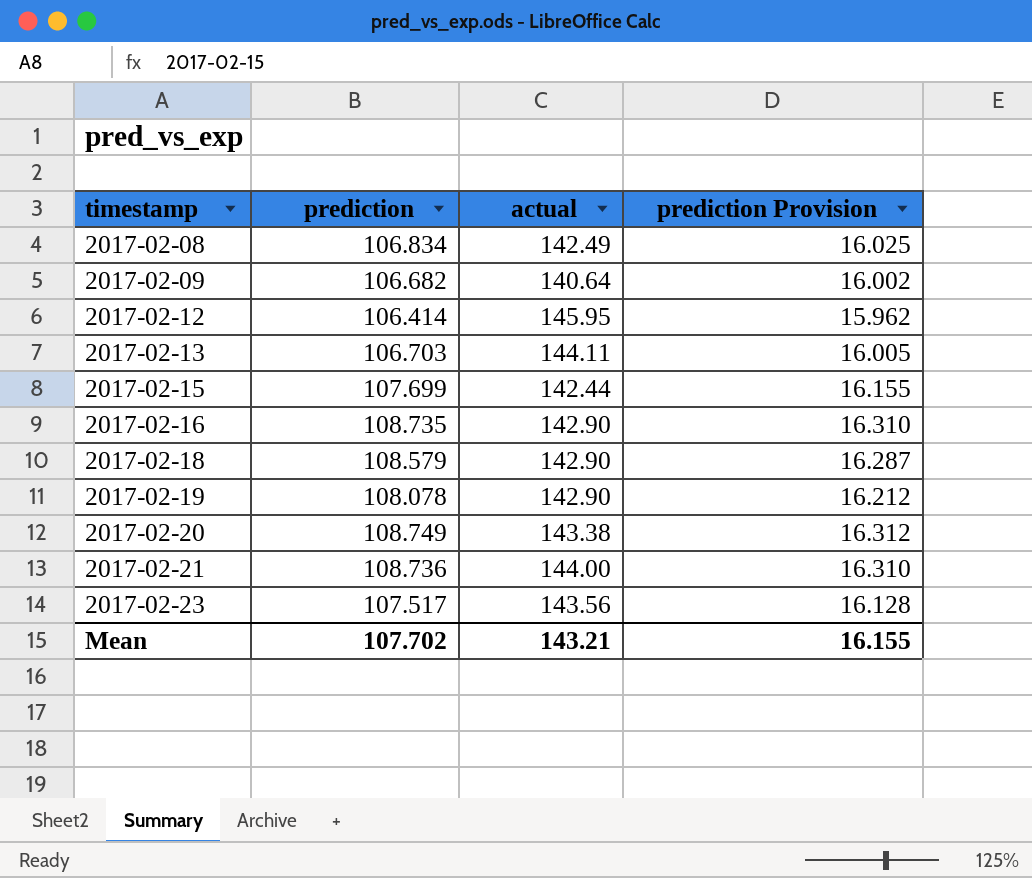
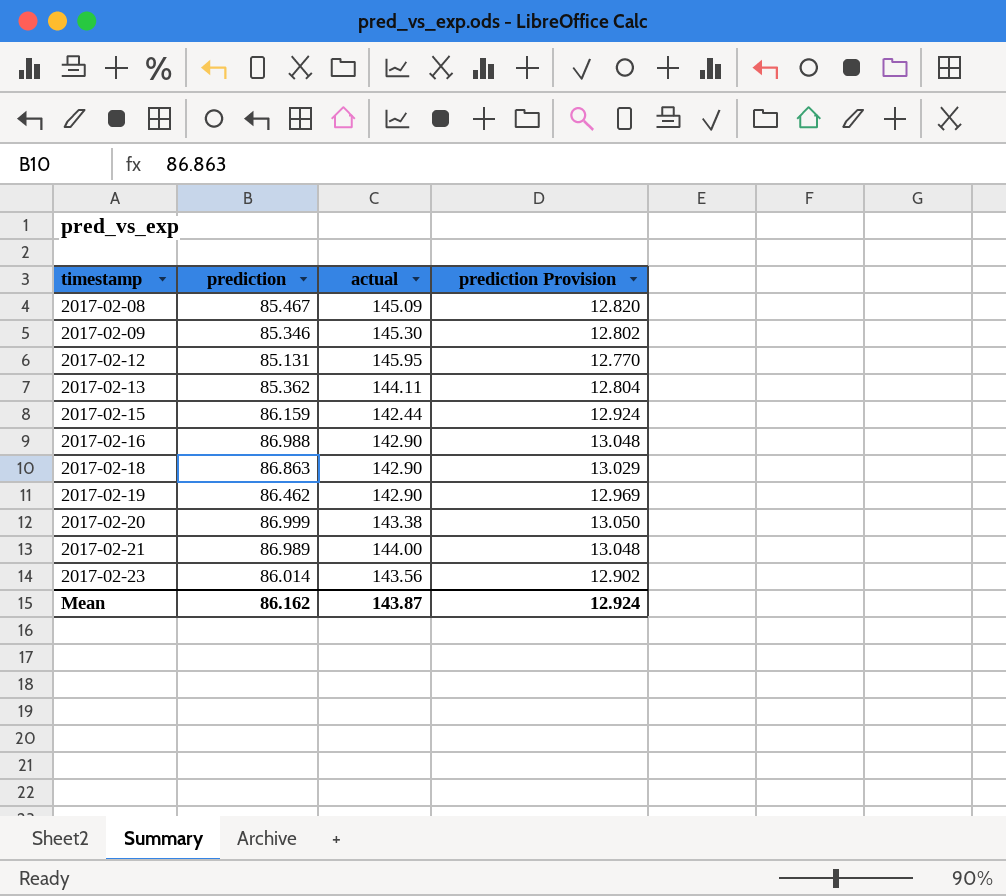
2017-02-08 | prediction: 106.834 -> 85.467
2017-02-08 | actual: 142.49 -> 145.09
2017-02-08 | prediction Provision: 16.025 -> 12.820
2017-02-09 | prediction: 106.682 -> 85.346
2017-02-09 | actual: 140.64 -> 145.30
2017-02-09 | prediction Provision: 16.002 -> 12.802
2017-02-12 | prediction: 106.414 -> 85.131
2017-02-12 | prediction Provision: 15.962 -> 12.770
2017-02-13 | prediction: 106.703 -> 85.362
2017-02-13 | prediction Provision: 16.005 -> 12.804
2017-02-15 | prediction: 107.699 -> 86.159
2017-02-15 | prediction Provision: 16.155 -> 12.924
2017-02-16 | prediction: 108.735 -> 86.988
2017-02-16 | prediction Provision: 16.310 -> 13.048
2017-02-18 | prediction: 108.579 -> 86.863
2017-02-18 | prediction Provision: 16.287 -> 13.029
2017-02-19 | prediction: 108.078 -> 86.462
2017-02-19 | prediction Provision: 16.212 -> 12.969
2017-02-20 | prediction: 108.749 -> 86.999
2017-02-20 | prediction Provision: 16.312 -> 13.050
2017-02-21 | prediction: 108.736 -> 86.989
2017-02-21 | prediction Provision: 16.310 -> 13.048
2017-02-23 | prediction: 107.517 -> 86.014
2017-02-23 | prediction Provision: 16.128 -> 12.902
Mean | prediction: 107.702 -> 86.162
Mean | actual: 143.21 -> 143.87
Mean | prediction Provision: 16.155 -> 12.924

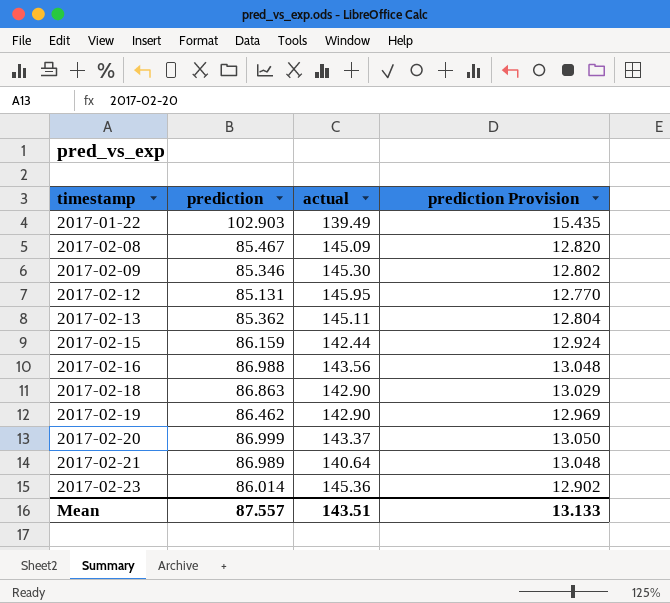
row 2017-01-22: none -> 102.903 | 139.49 | 15.435
2017-02-13 | actual: 144.11 -> 145.11
2017-02-16 | actual: 142.90 -> 143.56
2017-02-20 | actual: 143.38 -> 143.37
2017-02-21 | actual: 144.00 -> 140.64
2017-02-23 | actual: 143.56 -> 145.36
Mean | prediction: 86.162 -> 87.557
Mean | actual: 143.87 -> 143.51
Mean | prediction Provision: 12.924 -> 13.133

